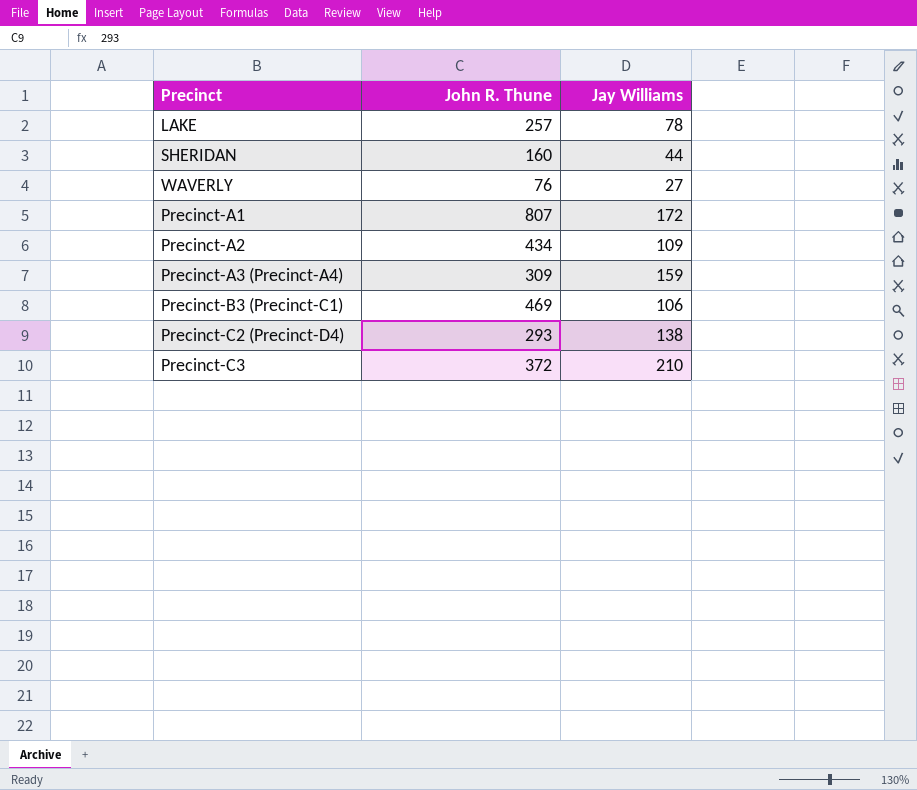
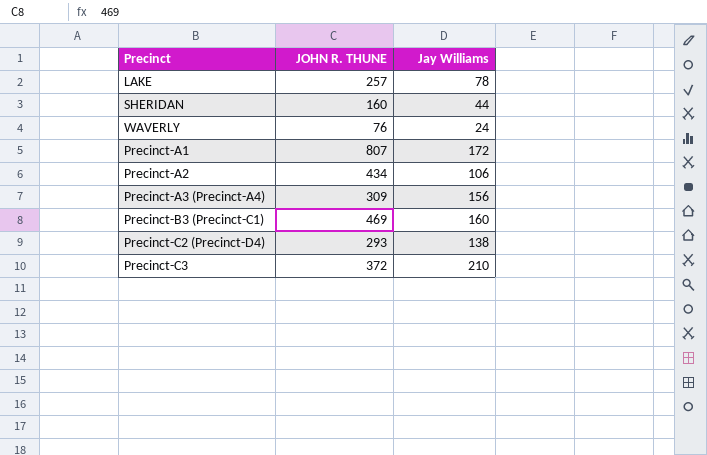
column name: John R. Thune -> JOHN R. THUNE
WAVERLY | Jay Williams: 27 -> 24
Precinct-A2 | Jay Williams: 109 -> 106
Precinct-A3 (Precinct-A4) | Jay Williams: 159 -> 156
Precinct-B3 (Precinct-C1) | Jay Williams: 106 -> 160

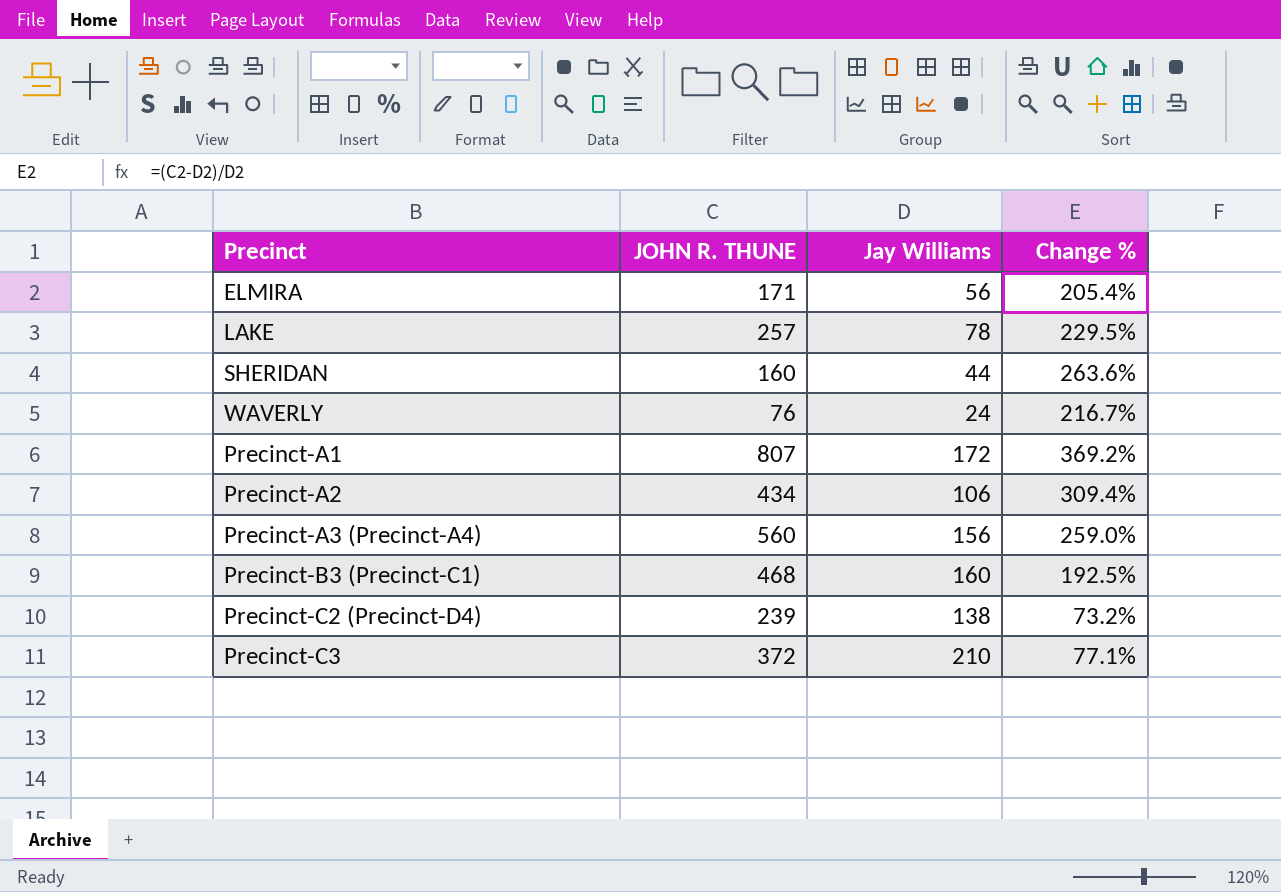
column Change % | formula: none -> ([JOHN R. THUNE] - [Jay Williams]) / [Jay Williams]
row ELMIRA: none -> 171 | 56 | 205.4%
Precinct-A3 (Precinct-A4) | JOHN R. THUNE: 309 -> 560
Precinct-B3 (Precinct-C1) | JOHN R. THUNE: 469 -> 468
Precinct-C2 (Precinct-D4) | JOHN R. THUNE: 293 -> 239

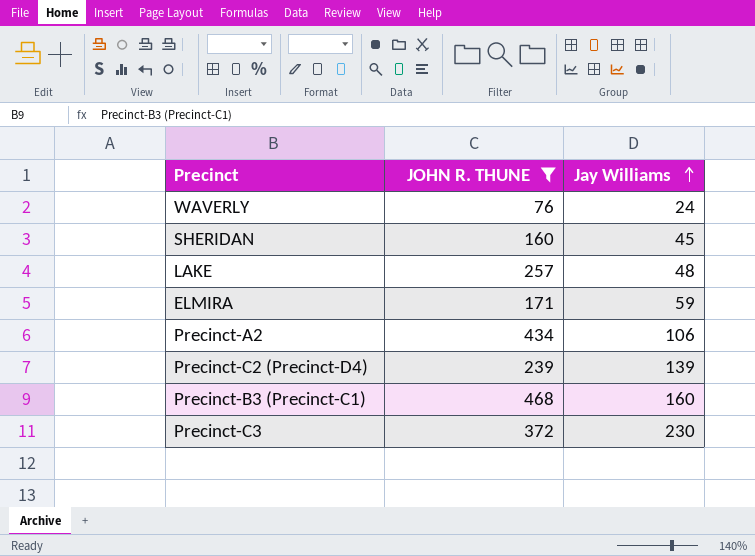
filter: none -> JOHN R. THUNE <= 468
row order: none -> Jay Williams ascending
column Change % | formula: ([JOHN R. THUNE] - [Jay Williams]) / [Jay Williams] -> none
SHERIDAN | Jay Williams: 44 -> 45
LAKE | Jay Williams: 78 -> 48
ELMIRA | Jay Williams: 56 -> 59
Precinct-C2 (Precinct-D4) | Jay Williams: 138 -> 139
Precinct-C3 | Jay Williams: 210 -> 230

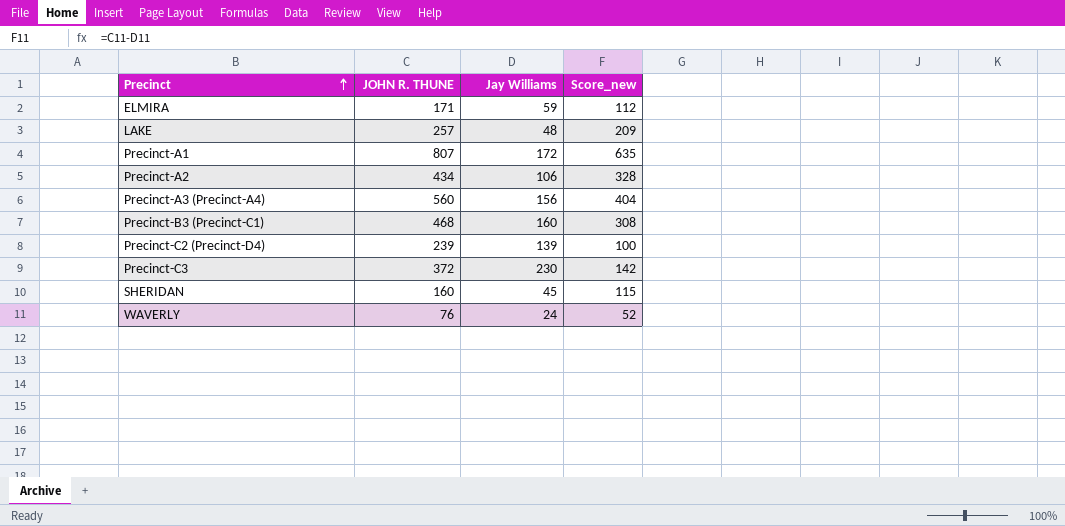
filter: JOHN R. THUNE <= 468 -> none
row order: Jay Williams ascending -> Precinct ascending
column Score_new | formula: none -> [JOHN R. THUNE] - [Jay Williams]

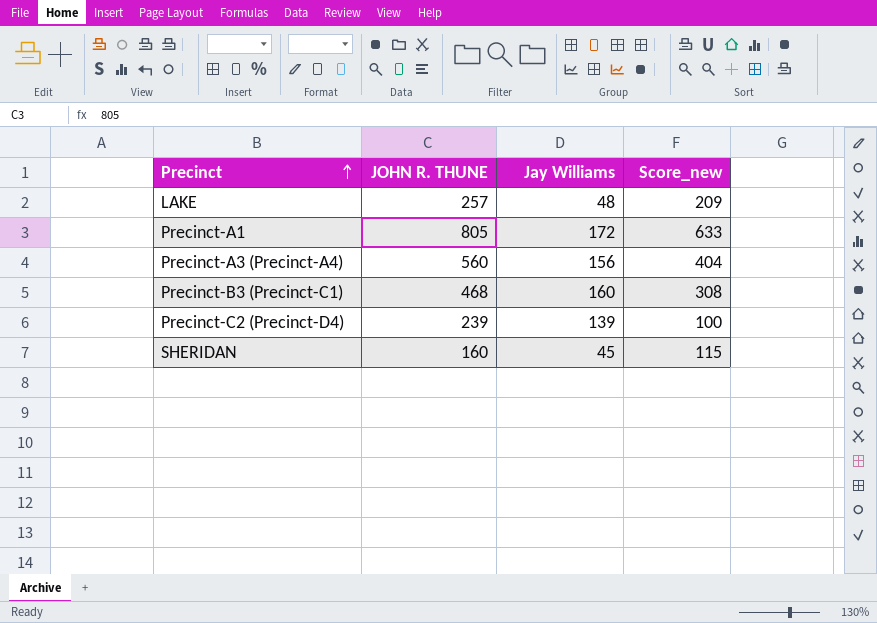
row ELMIRA: 171 | 59 | 112 -> none
row Precinct-A2: 434 | 106 | 328 -> none
row Precinct-C3: 372 | 230 | 142 -> none
row WAVERLY: 76 | 24 | 52 -> none
Precinct-A1 | JOHN R. THUNE: 807 -> 805
Precinct-A1 | Score_new: 635 -> 633

